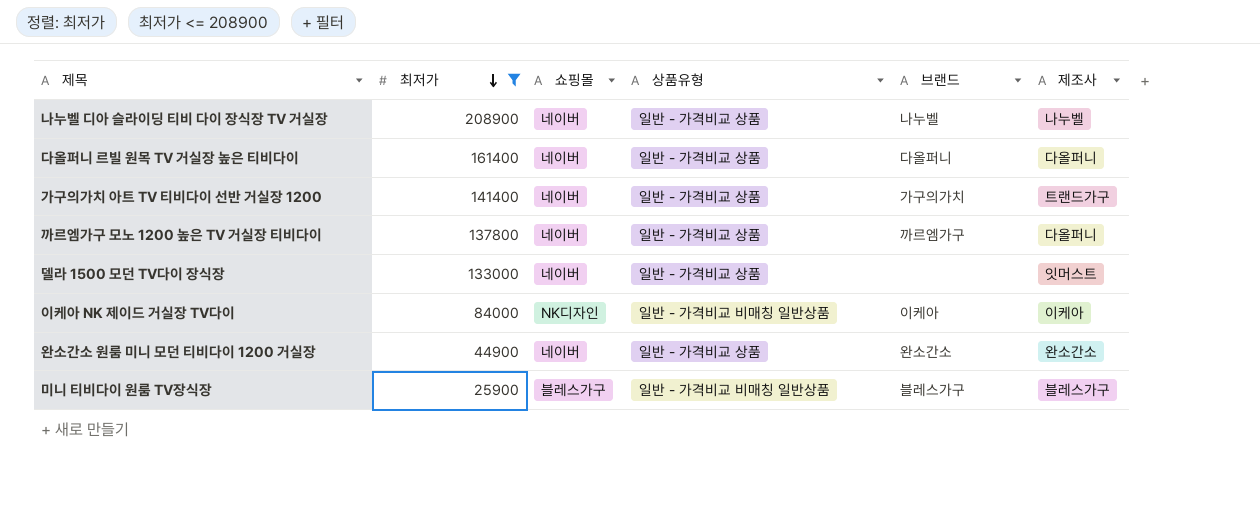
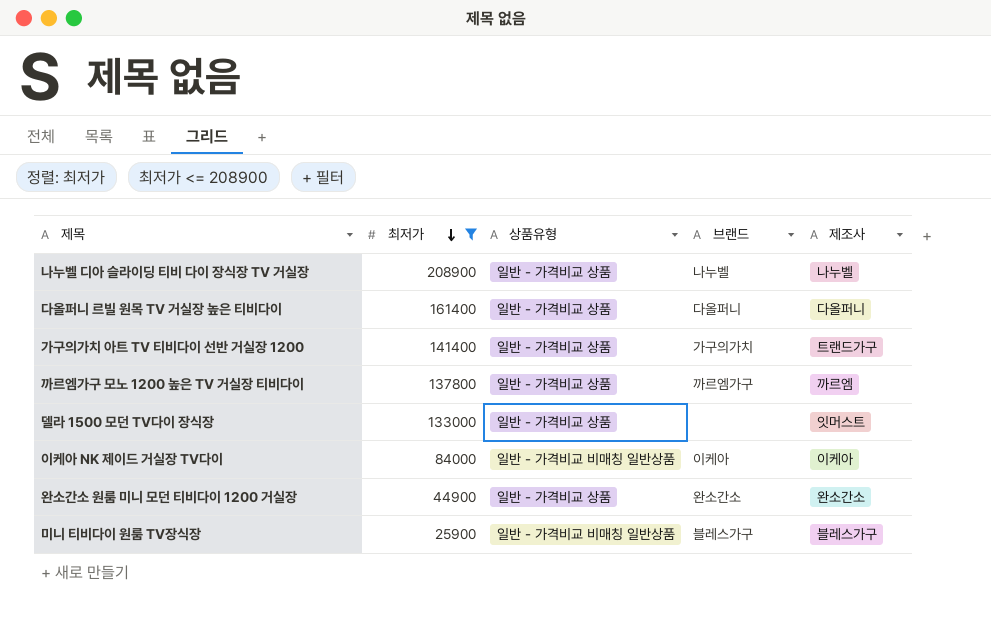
column 쇼핑몰 | position: 3 -> none
까르엠가구 모노 1200 높은 TV 거실장 티비다이 | 제조사: 다올퍼니 -> 까르엠

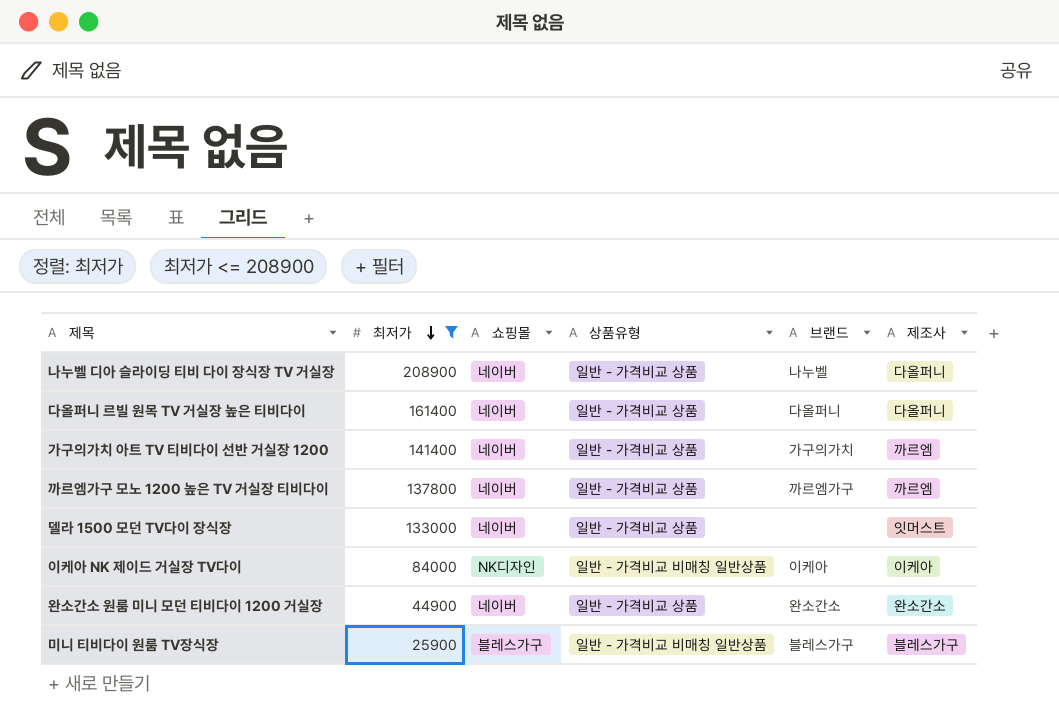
column 쇼핑몰 | position: none -> 3
나누벨 디아 슬라이딩 티비 다이 장식장 TV 거실장 | 제조사: 나누벨 -> 다올퍼니
가구의가치 아트 TV 티비다이 선반 거실장 1200 | 제조사: 트랜드가구 -> 까르엠

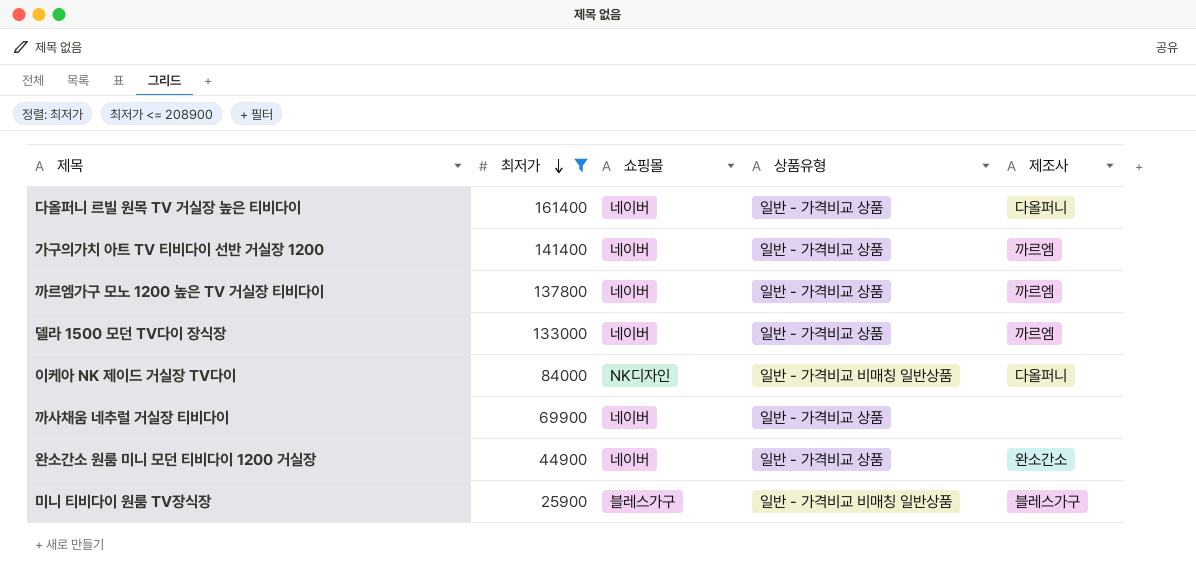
column 브랜드 | position: 5 -> none
row 나누벨 디아 슬라이딩 티비 다이 장식장 TV 거실장: 208900 | 네이버 | 일반 - 가격비교 상품 | 나누벨 | 다올퍼니 -> none
델라 1500 모던 TV다이 장식장 | 제조사: 잇머스트 -> 까르엠
이케아 NK 제이드 거실장 TV다이 | 제조사: 이케아 -> 다올퍼니
row 까사채움 네추럴 거실장 티비다이: none -> 69900 | 네이버 | 일반 - 가격비교 상품 | none

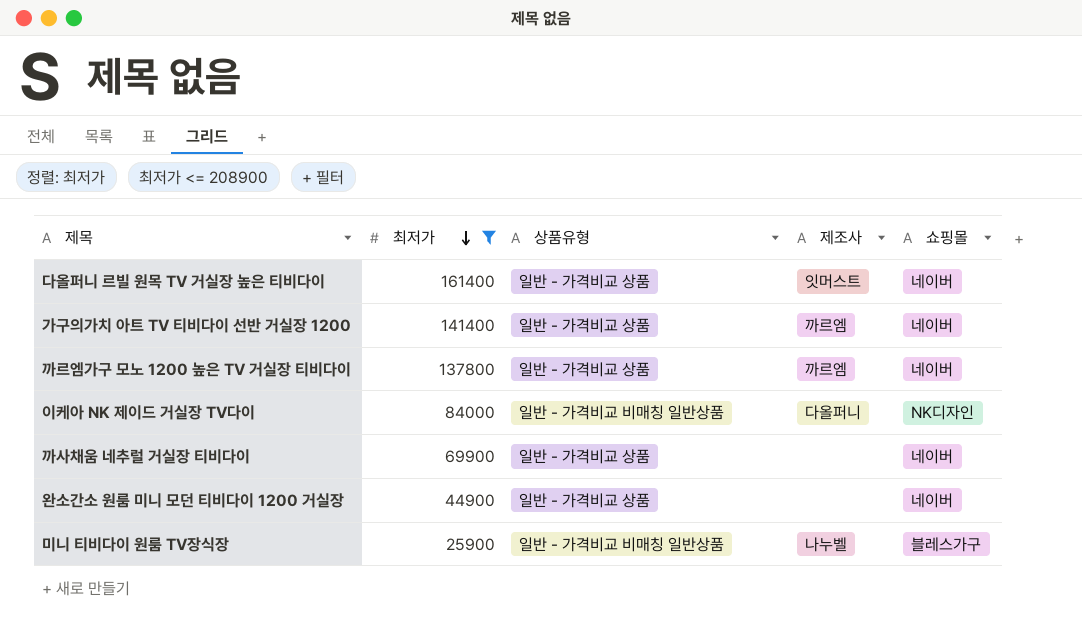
column 쇼핑몰 | position: 3 -> 5
row 델라 1500 모던 TV다이 장식장: 133000 | 네이버 | 일반 - 가격비교 상품 | 까르엠 -> none
다올퍼니 르빌 원목 TV 거실장 높은 티비다이 | 제조사: 다올퍼니 -> 잇머스트
완소간소 원룸 미니 모던 티비다이 1200 거실장 | 제조사: 완소간소 -> none
미니 티비다이 원룸 TV장식장 | 제조사: 블레스가구 -> 나누벨

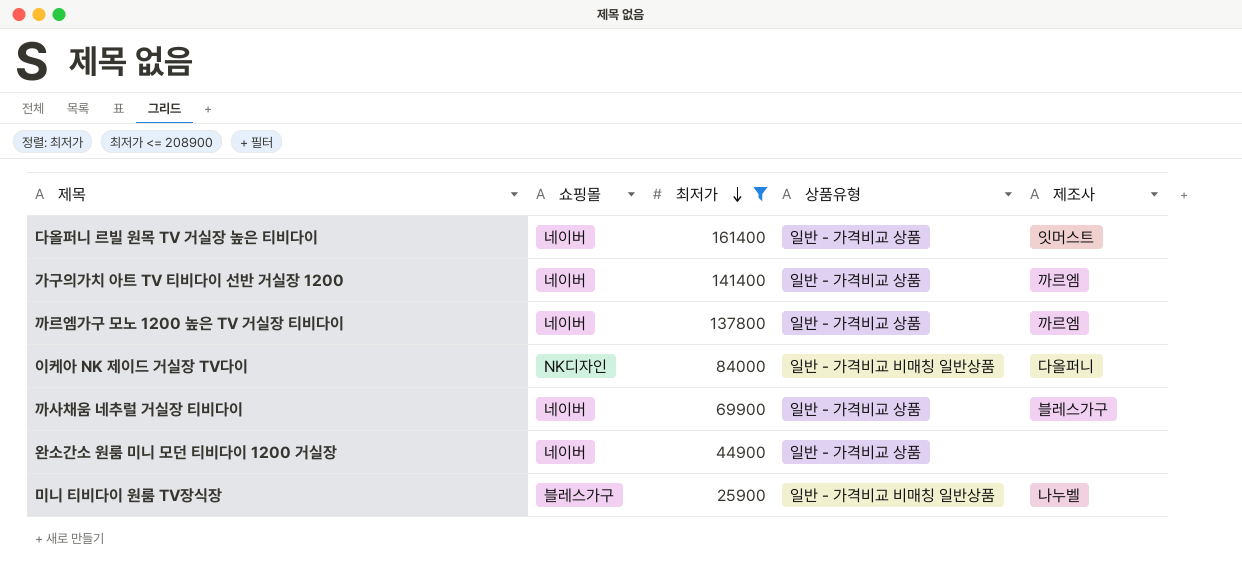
column 쇼핑몰 | position: 5 -> 2
까사채움 네추럴 거실장 티비다이 | 제조사: none -> 블레스가구

